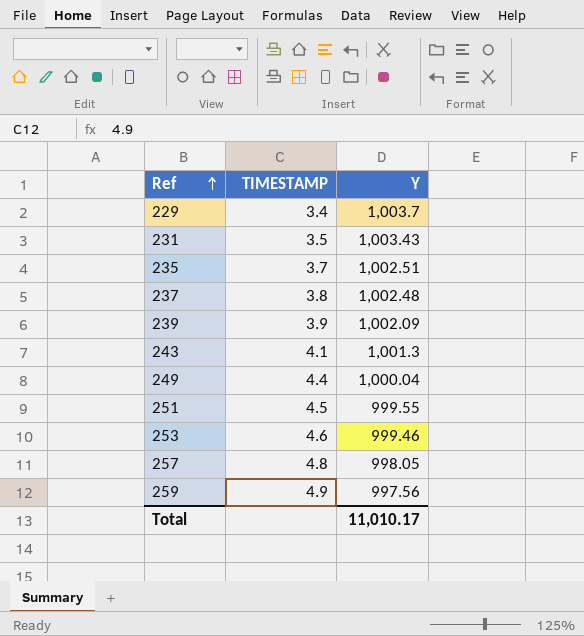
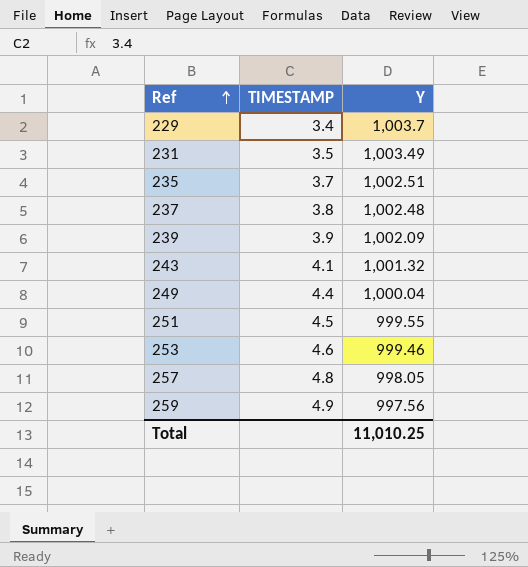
231 | Y: 1,003.43 -> 1,003.49
243 | Y: 1,001.3 -> 1,001.32
Total | Y: 11,010.17 -> 11,010.25

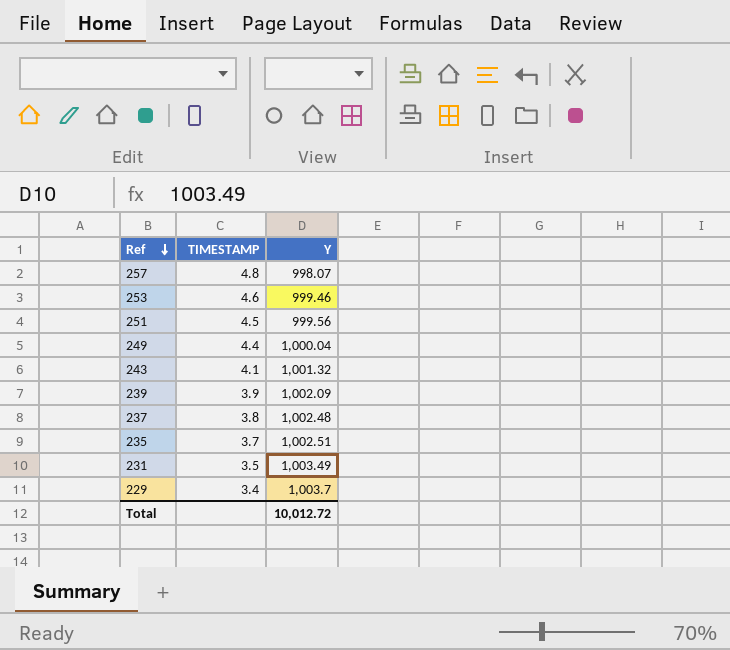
row order: Ref ascending -> Ref descending
row 259: 4.9 | 997.56 -> none
257 | Y: 998.05 -> 998.07
251 | Y: 999.55 -> 999.56
Total | Y: 11,010.25 -> 10,012.72

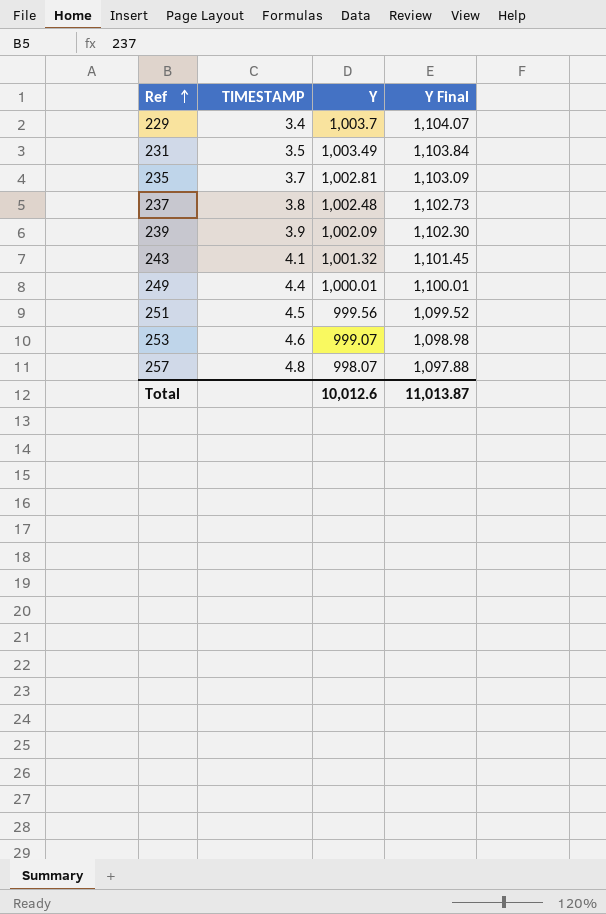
row order: Ref descending -> Ref ascending
column Y Final | formula: none -> [Y] * 1.1
235 | Y: 1,002.51 -> 1,002.81
249 | Y: 1,000.04 -> 1,000.01
253 | Y: 999.46 -> 999.07
Total | Y: 10,012.72 -> 10,012.6

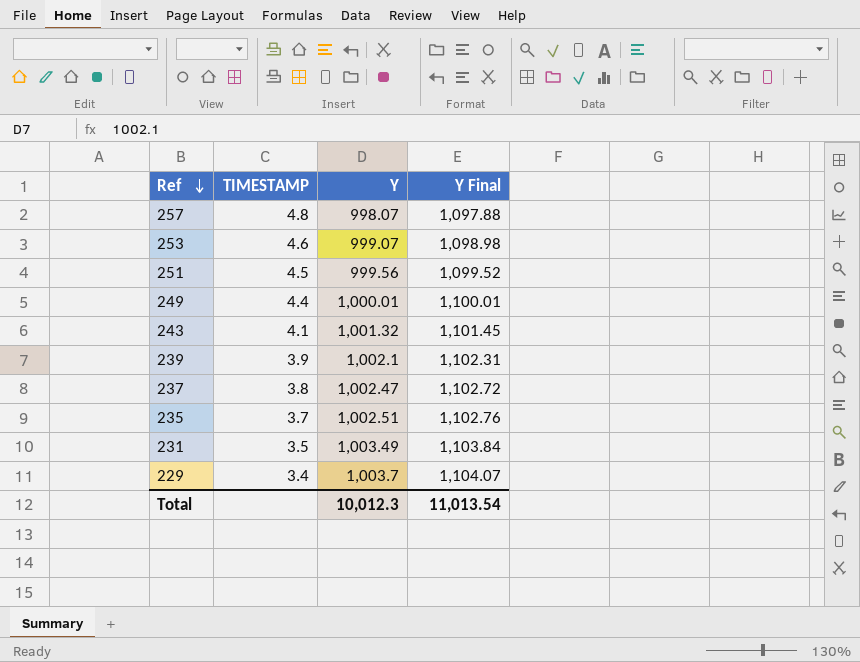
row order: Ref ascending -> Ref descending
239 | Y: 1,002.09 -> 1,002.1
239 | Y Final: 1,102.30 -> 1,102.31
237 | Y: 1,002.48 -> 1,002.47
237 | Y Final: 1,102.73 -> 1,102.72
235 | Y: 1,002.81 -> 1,002.51
235 | Y Final: 1,103.09 -> 1,102.76
Total | Y: 10,012.6 -> 10,012.3
Total | Y Final: 11,013.87 -> 11,013.54

